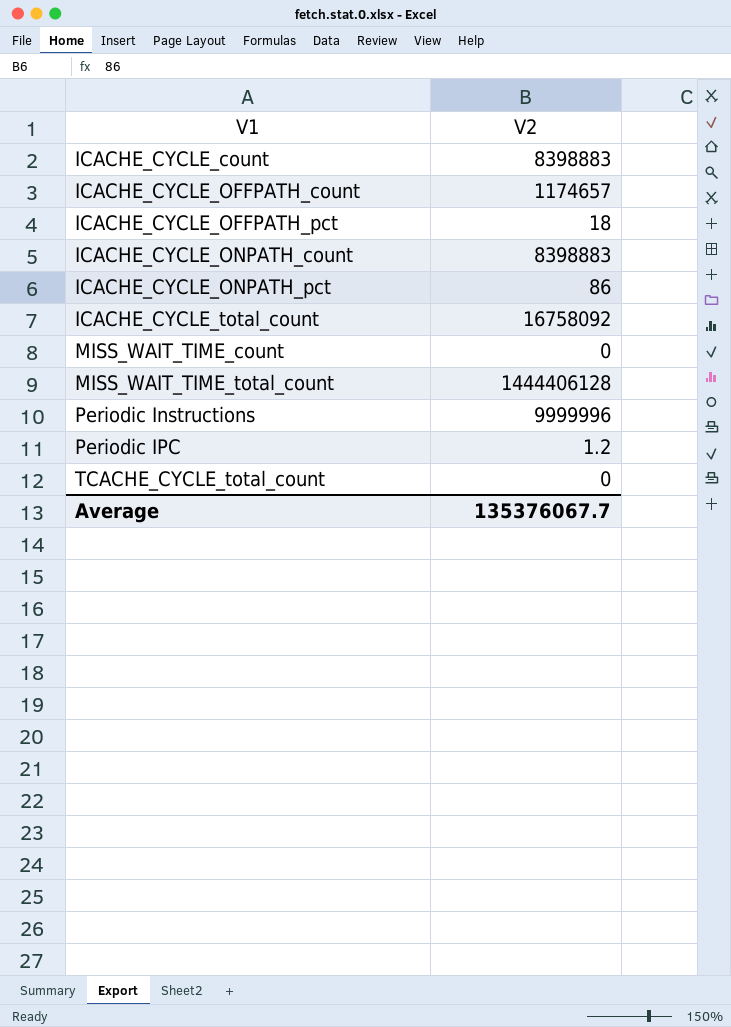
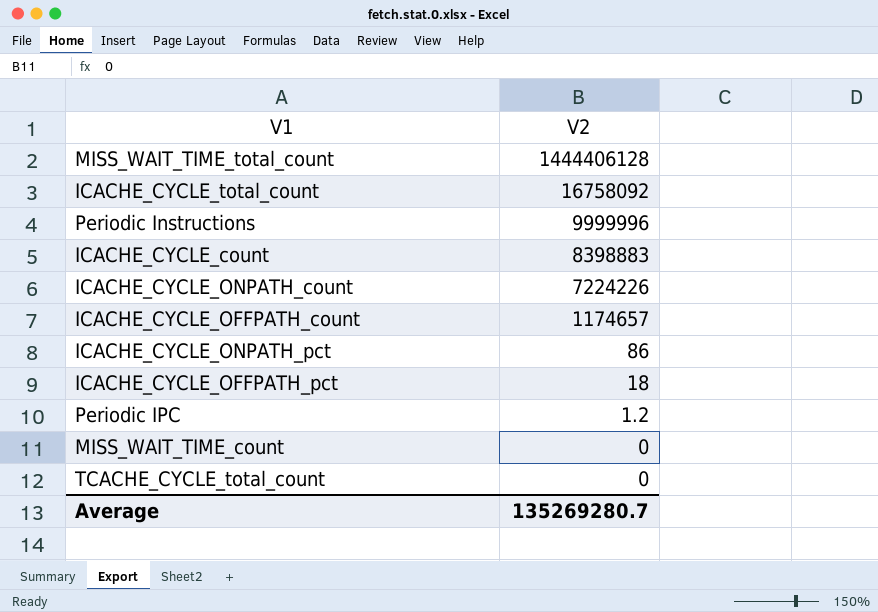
row order: V1 ascending -> V2 descending
ICACHE_CYCLE_ONPATH_count | V2: 8398883 -> 7224226
Average | V2: 135376067.7 -> 135269280.7

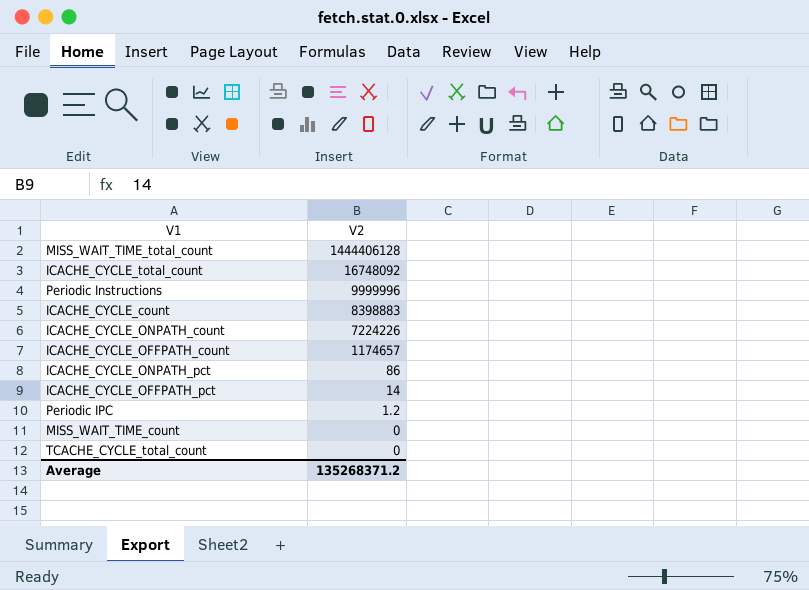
ICACHE_CYCLE_total_count | V2: 16758092 -> 16748092
ICACHE_CYCLE_OFFPATH_pct | V2: 18 -> 14
Average | V2: 135269280.7 -> 135268371.2

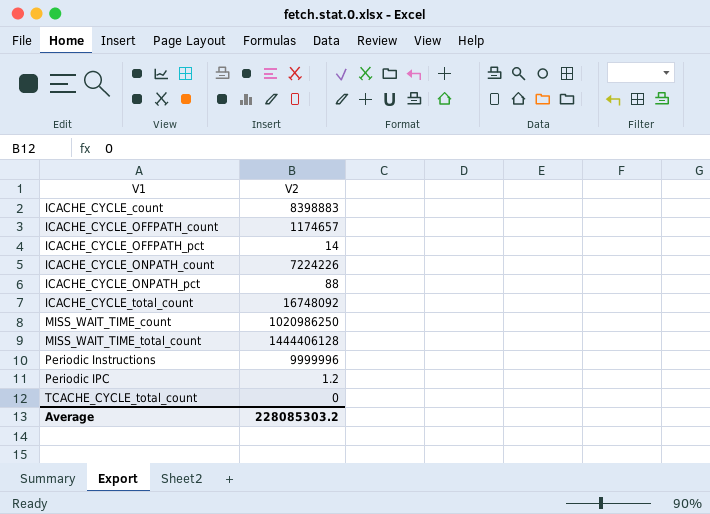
row order: V2 descending -> V1 ascending
ICACHE_CYCLE_ONPATH_pct | V2: 86 -> 88
MISS_WAIT_TIME_count | V2: 0 -> 1020986250
Average | V2: 135268371.2 -> 228085303.2

